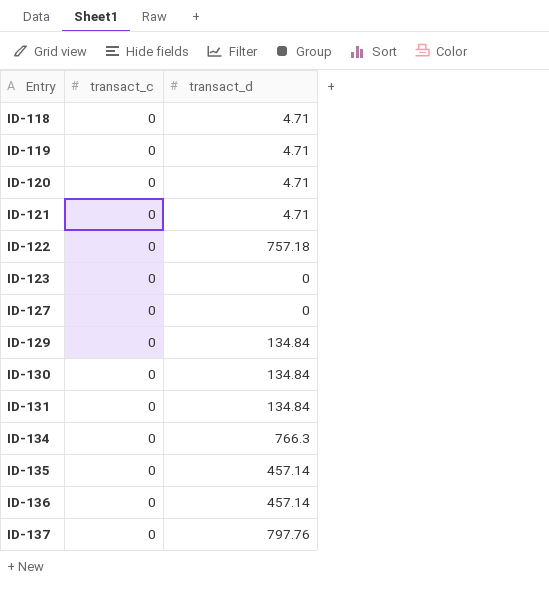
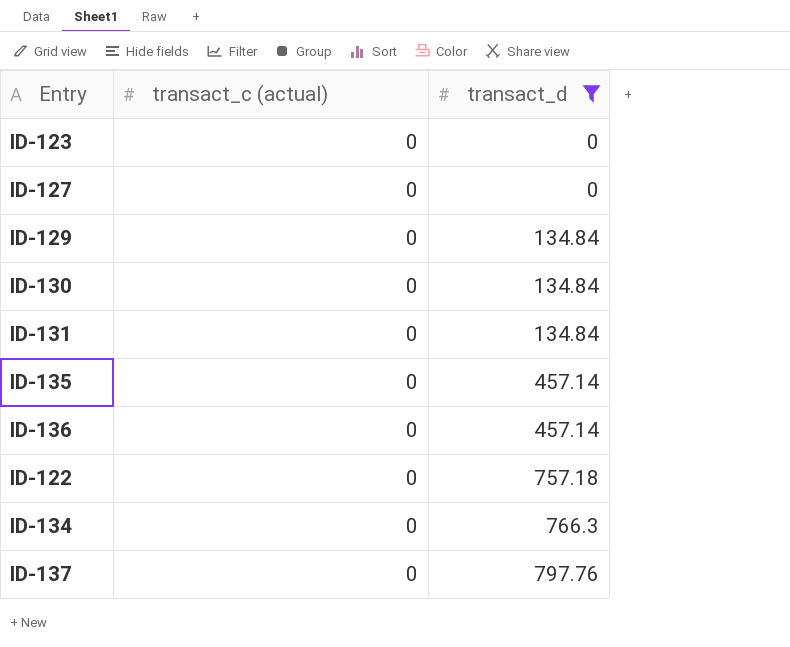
filter: none -> transact_d != 4.71
row order: Entry ascending -> transact_d ascending
column name: transact_c -> transact_c (actual)

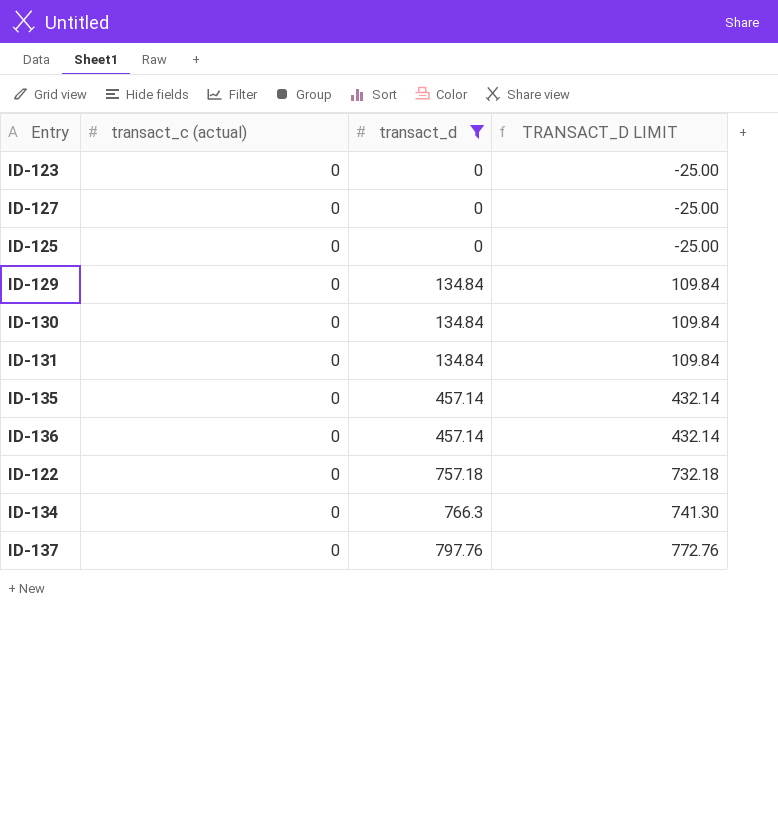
column TRANSACT_D LIMIT | formula: none -> [transact_d] - 25
row ID-125: none -> 0 | 0 | -25.00

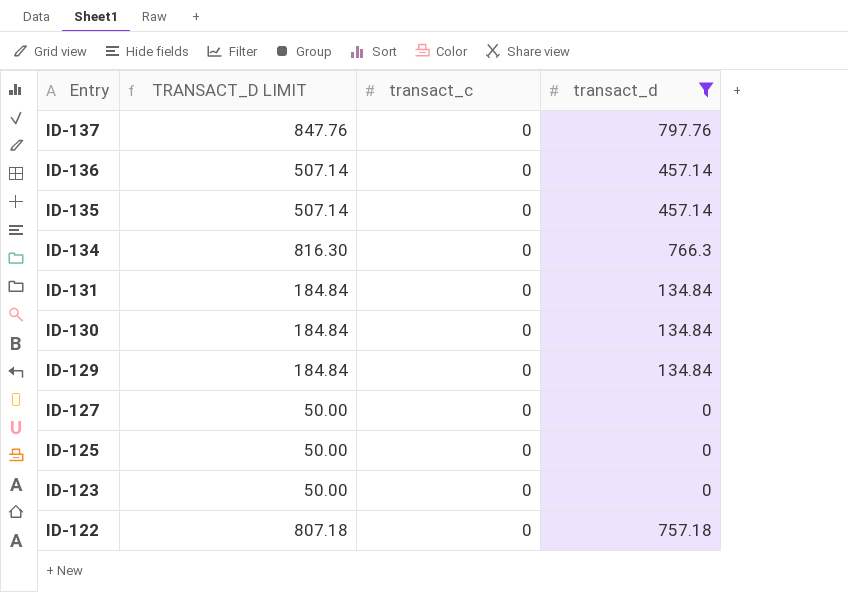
row order: transact_d ascending -> Entry descending
column TRANSACT_D LIMIT | formula: [transact_d] - 25 -> [transact_d] + 50
column TRANSACT_D LIMIT | position: 4 -> 2
column name: transact_c (actual) -> transact_c

